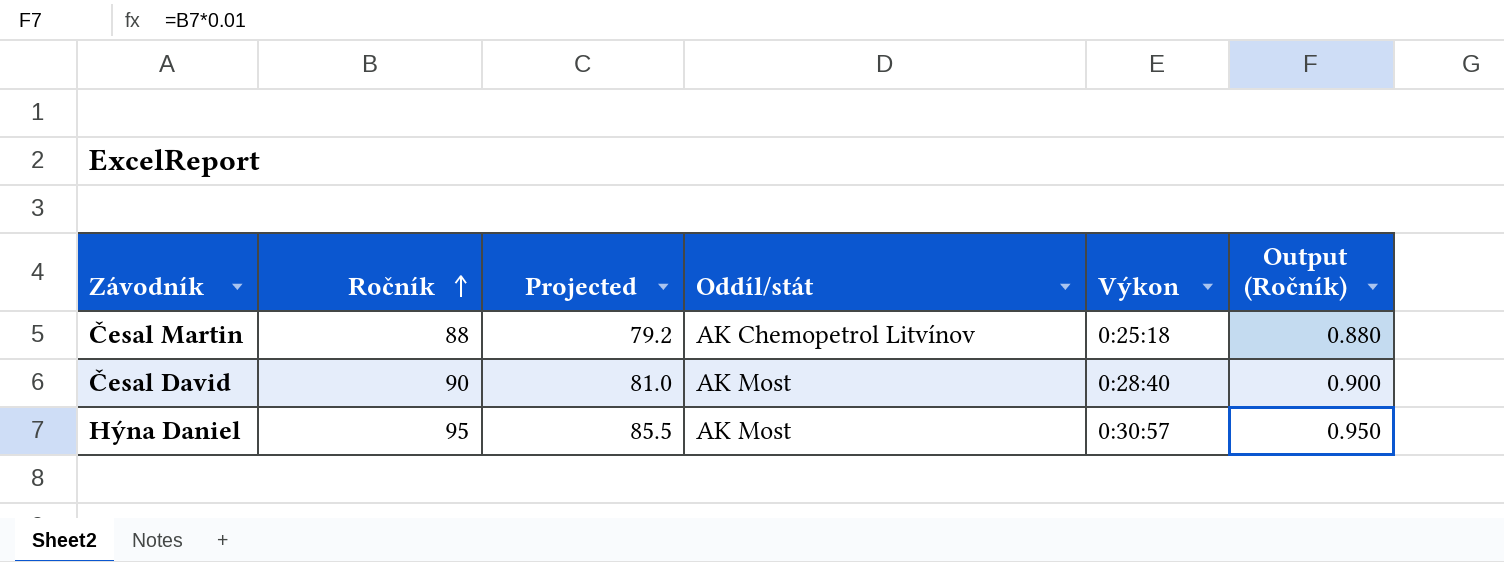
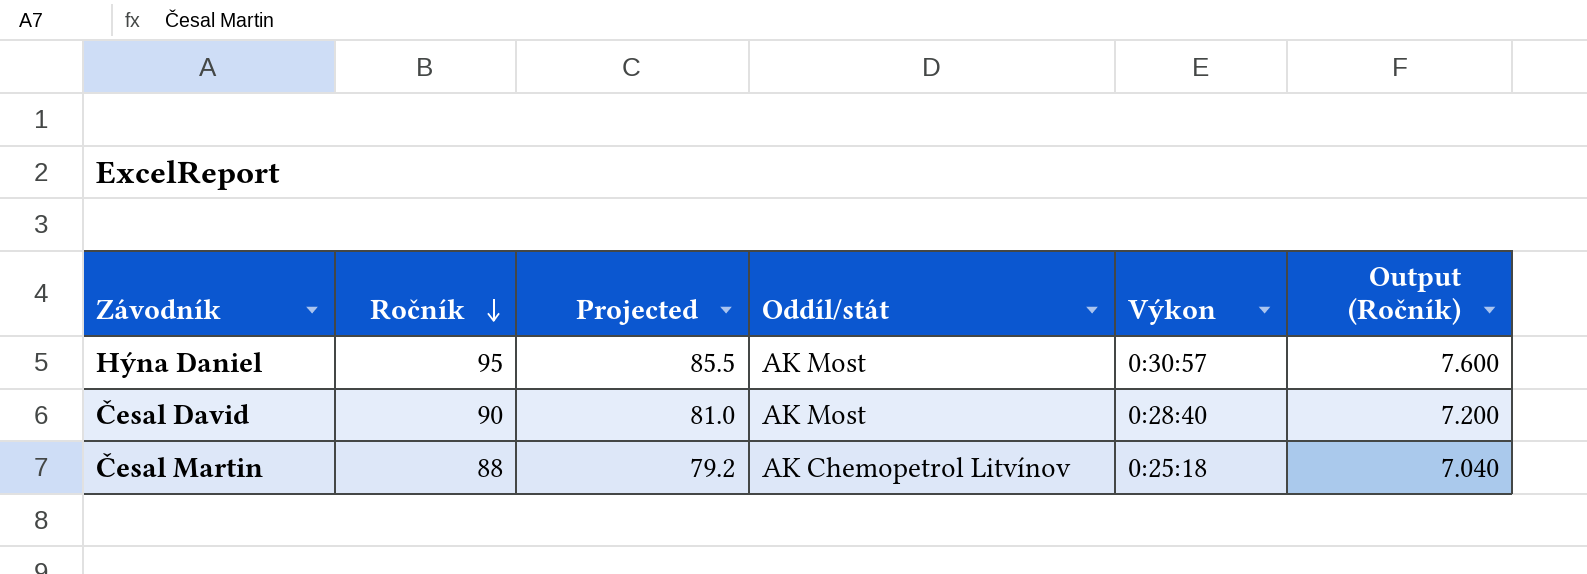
row order: Ročník ascending -> Ročník descending
column Output (Ročník) | formula: [Ročník] * 0.01 -> [Ročník] * 0.08

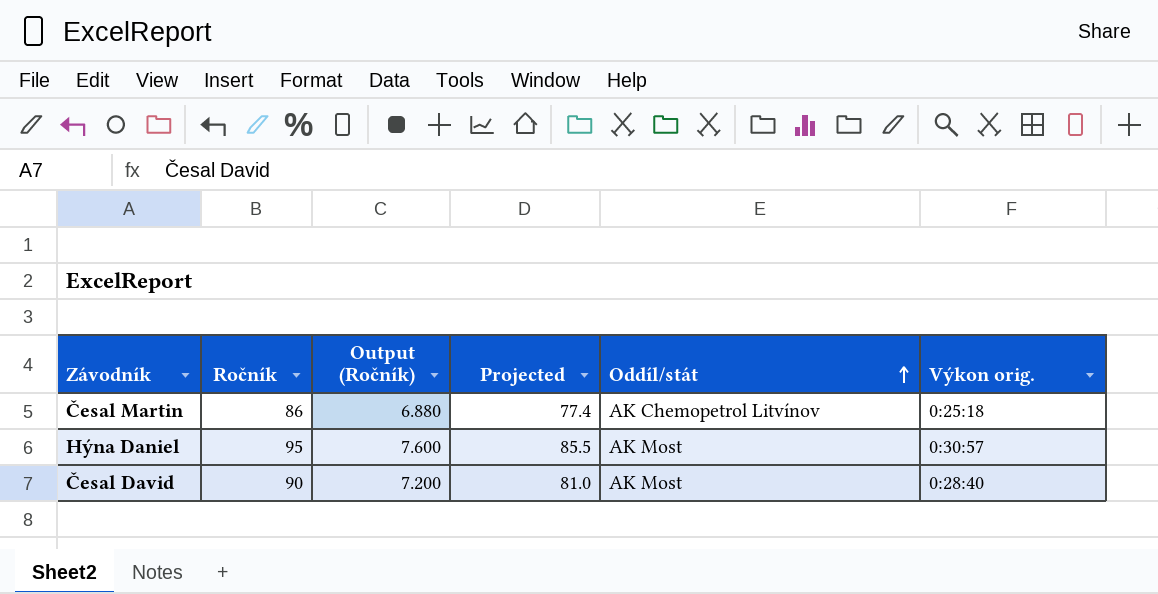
row order: Ročník descending -> Oddíl/stát ascending
column Output (Ročník) | position: 6 -> 3
column name: Výkon -> Výkon orig.
Česal Martin | Ročník: 88 -> 86
Česal Martin | Output (Ročník): 7.040 -> 6.880
Česal Martin | Projected: 79.2 -> 77.4

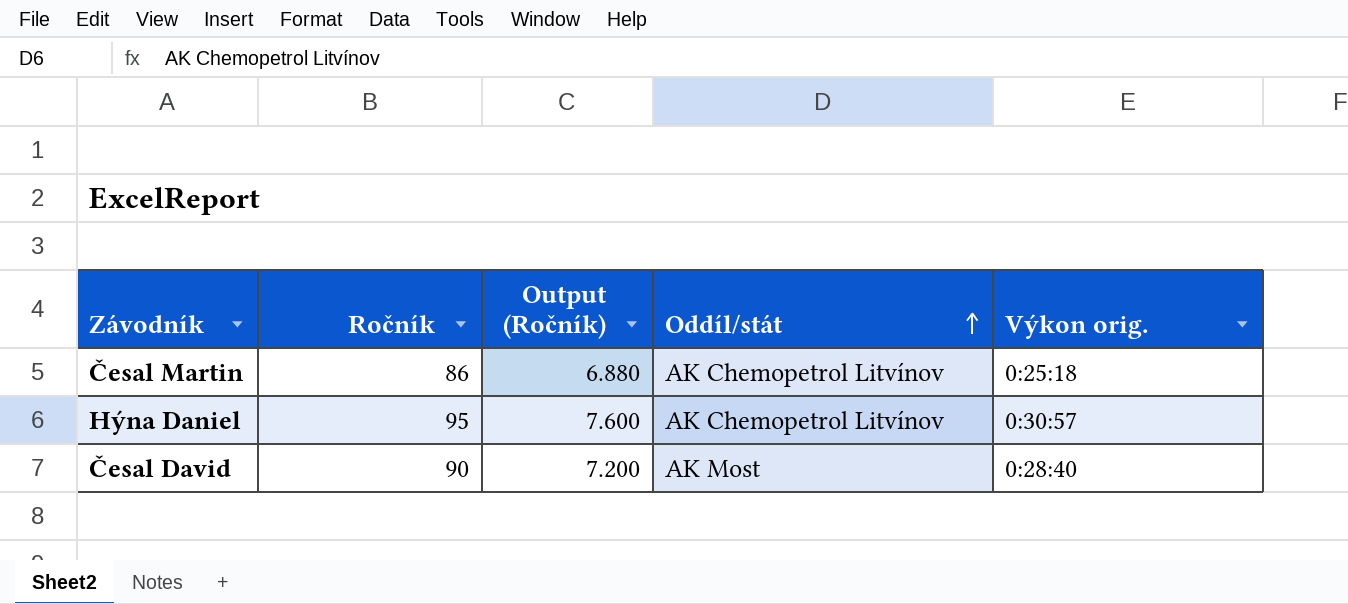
column Projected | formula: [Ročník] * 0.9 -> none
Hýna Daniel | Oddíl/stát: AK Most -> AK Chemopetrol Litvínov

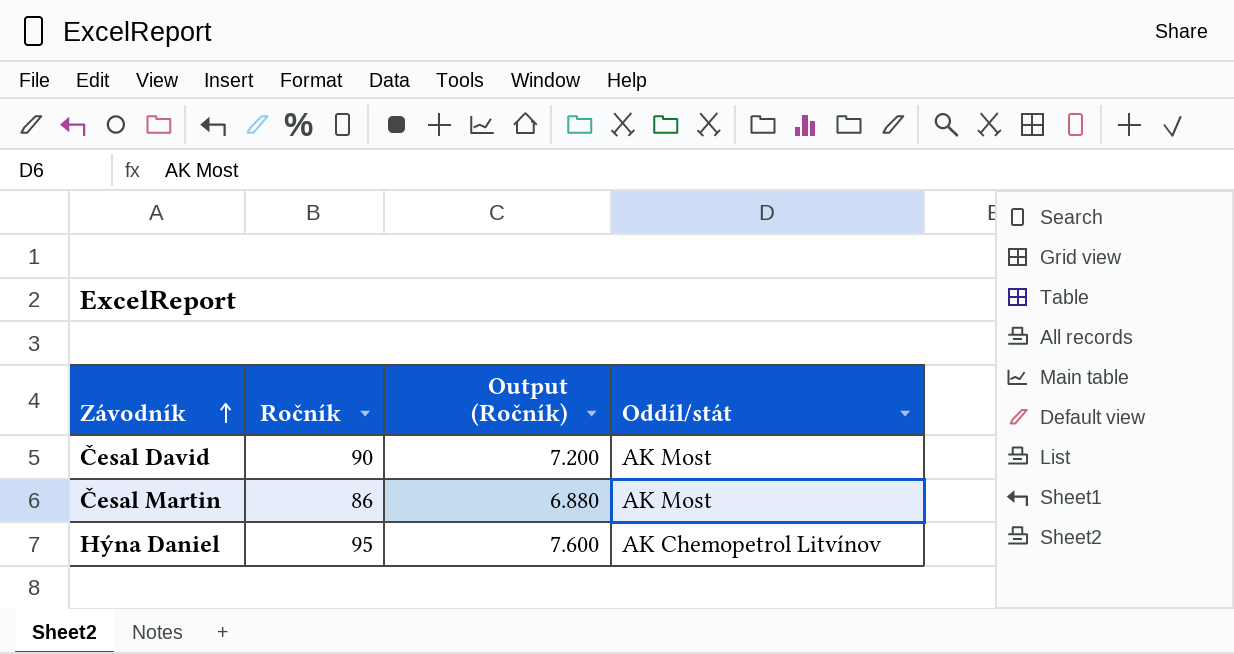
row order: Oddíl/stát ascending -> Závodník ascending
column Výkon orig. | position: 5 -> none
Česal Martin | Oddíl/stát: AK Chemopetrol Litvínov -> AK Most

